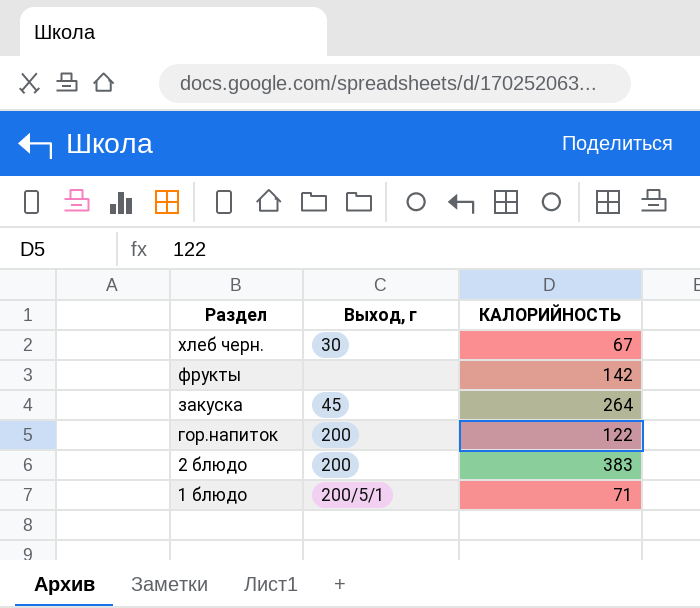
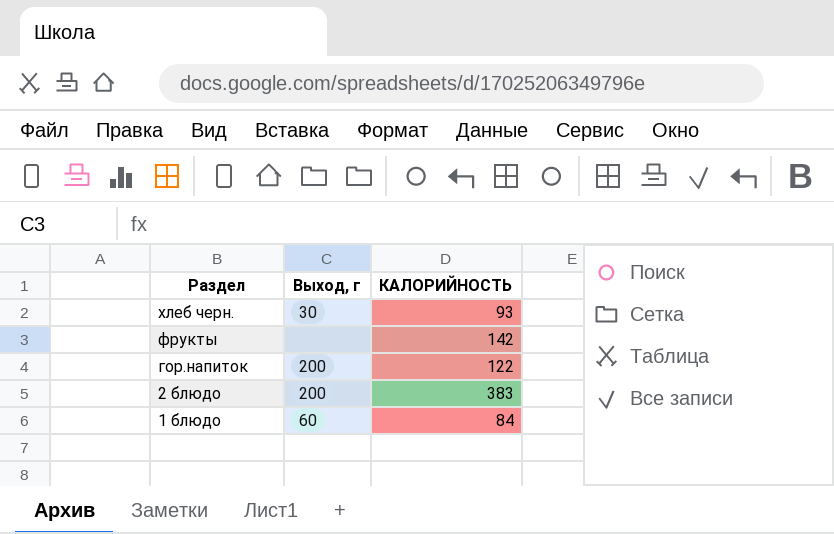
row закуска: 45 | 264 -> none
хлеб черн. | КАЛОРИЙНОСТЬ: 67 -> 93
1 блюдо | Выход, г: 200/5/1 -> 60
1 блюдо | КАЛОРИЙНОСТЬ: 71 -> 84

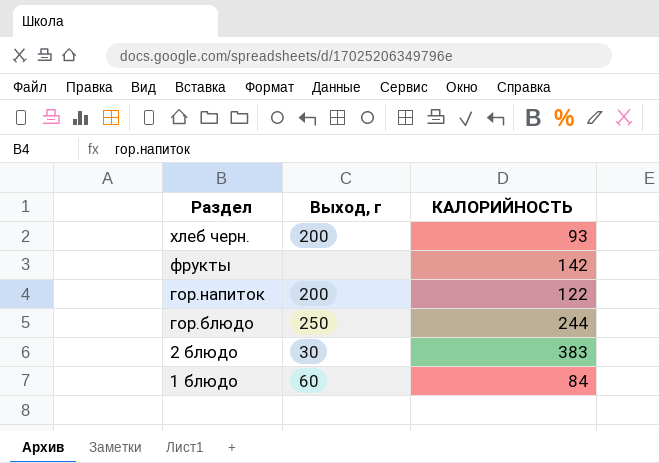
хлеб черн. | Выход, г: 30 -> 200
row гор.блюдо: none -> 250 | 244
2 блюдо | Выход, г: 200 -> 30

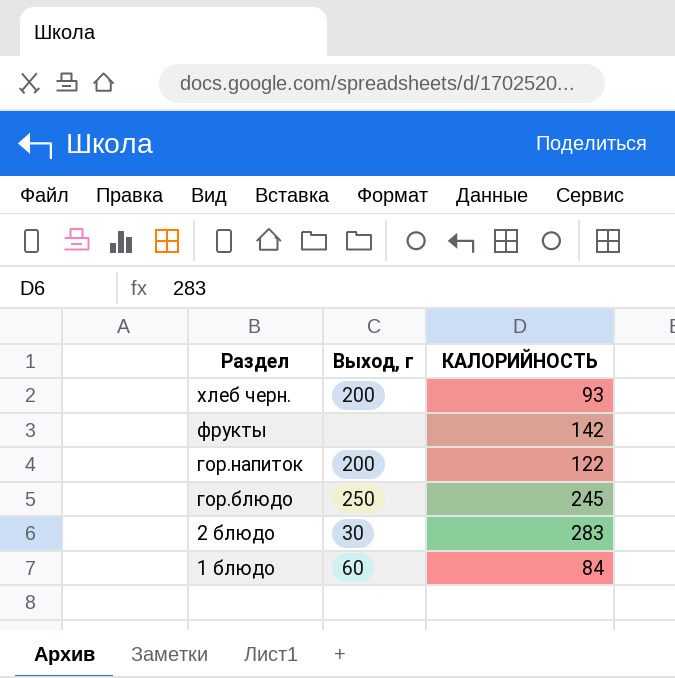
гор.блюдо | КАЛОРИЙНОСТЬ: 244 -> 245
2 блюдо | КАЛОРИЙНОСТЬ: 383 -> 283

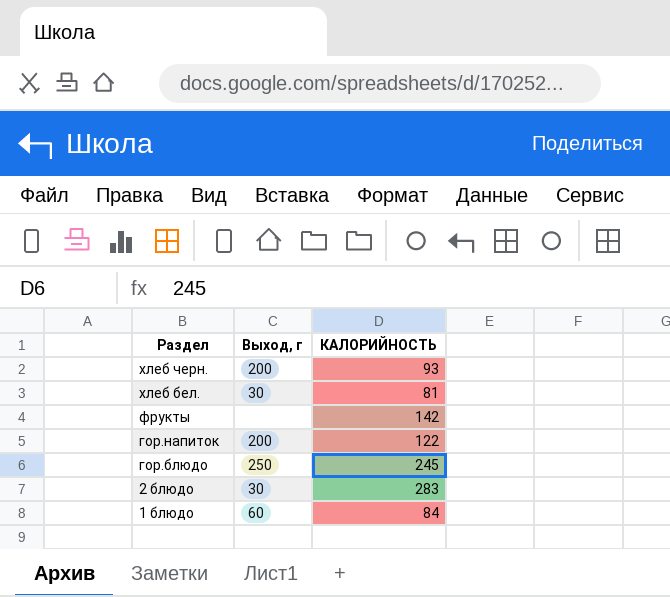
row хлеб бел.: none -> 30 | 81

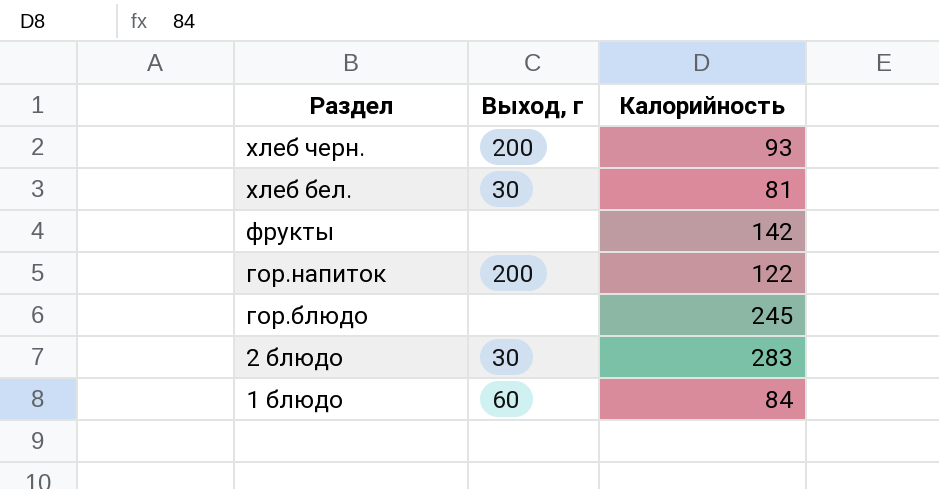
column name: КАЛОРИЙНОСТЬ -> Калорийность
гор.блюдо | Выход, г: 250 -> none

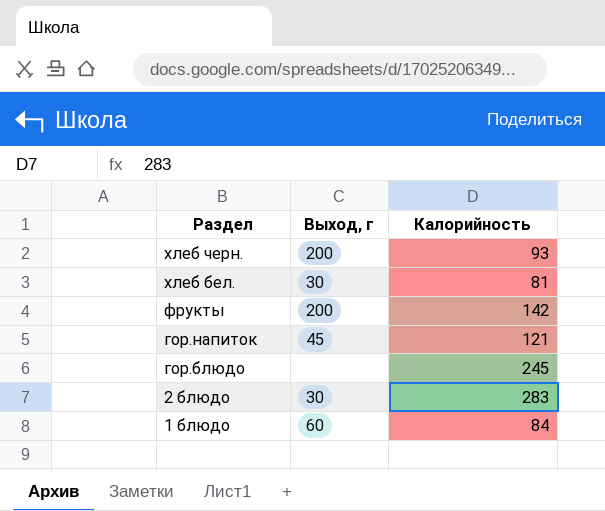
фрукты | Выход, г: none -> 200
гор.напиток | Выход, г: 200 -> 45
гор.напиток | Калорийность: 122 -> 121

